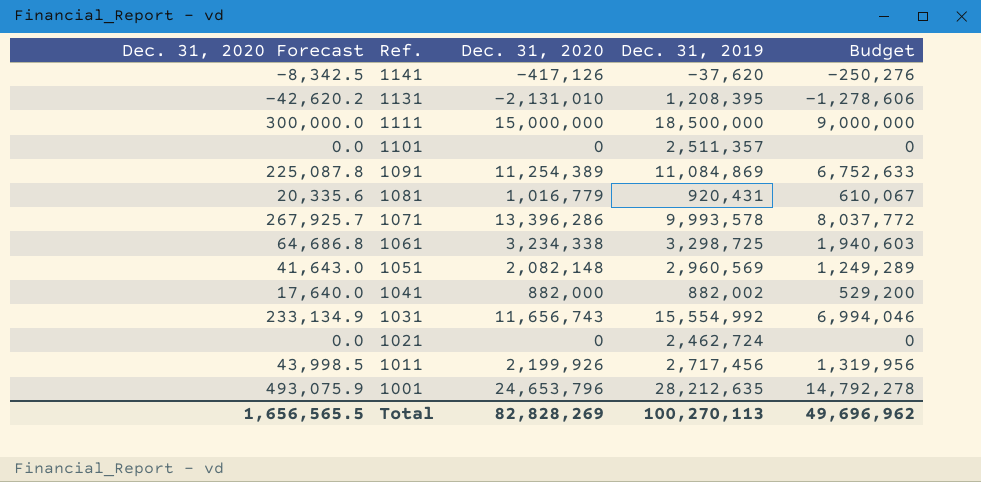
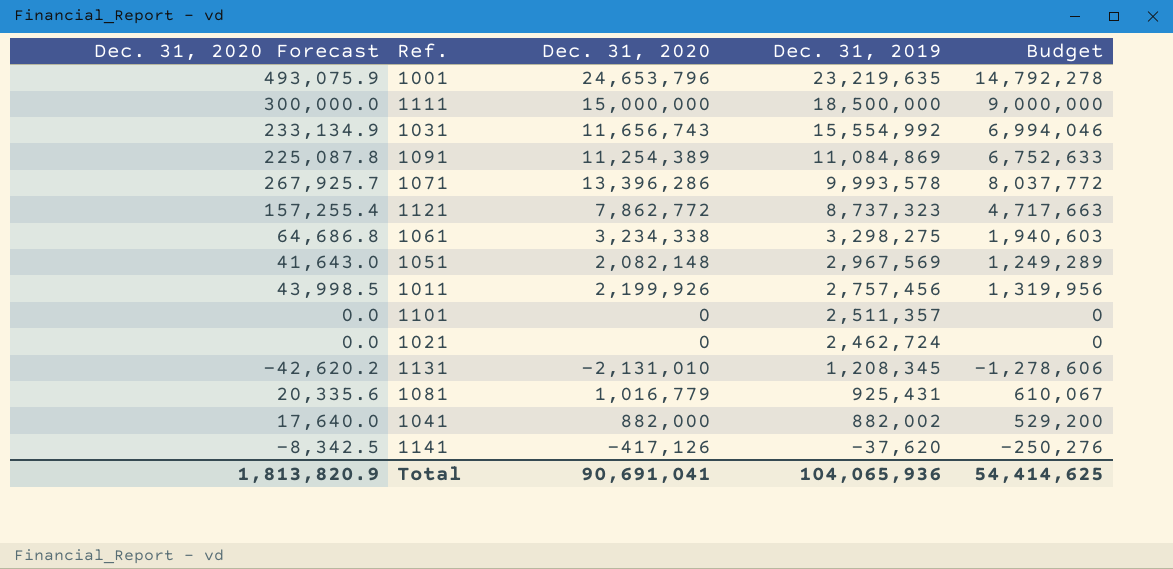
row order: Ref. descending -> Dec. 31, 2019 descending
1001 | Dec. 31, 2019: 28,212,635 -> 23,219,635
row 1121: none -> 157,255.4 | 7,862,772 | 8,737,323 | 4,717,663
1061 | Dec. 31, 2019: 3,298,725 -> 3,298,275
1051 | Dec. 31, 2019: 2,960,569 -> 2,967,569
1011 | Dec. 31, 2019: 2,717,456 -> 2,757,456
1131 | Dec. 31, 2019: 1,208,395 -> 1,208,345
1081 | Dec. 31, 2019: 920,431 -> 925,431
Total | Dec. 31, 2020 Forecast: 1,656,565.5 -> 1,813,820.9
Total | Dec. 31, 2020: 82,828,269 -> 90,691,041
Total | Dec. 31, 2019: 100,270,113 -> 104,065,936
Total | Budget: 49,696,962 -> 54,414,625

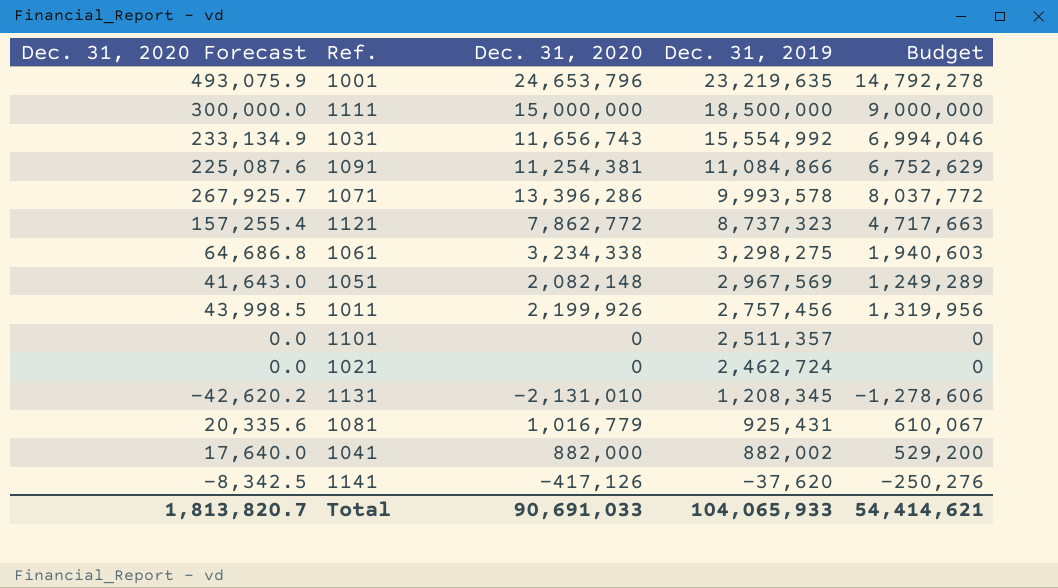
1091 | Dec. 31, 2020 Forecast: 225,087.8 -> 225,087.6
1091 | Dec. 31, 2020: 11,254,389 -> 11,254,381
1091 | Dec. 31, 2019: 11,084,869 -> 11,084,866
1091 | Budget: 6,752,633 -> 6,752,629
Total | Dec. 31, 2020 Forecast: 1,813,820.9 -> 1,813,820.7
Total | Dec. 31, 2020: 90,691,041 -> 90,691,033
Total | Dec. 31, 2019: 104,065,936 -> 104,065,933
Total | Budget: 54,414,625 -> 54,414,621

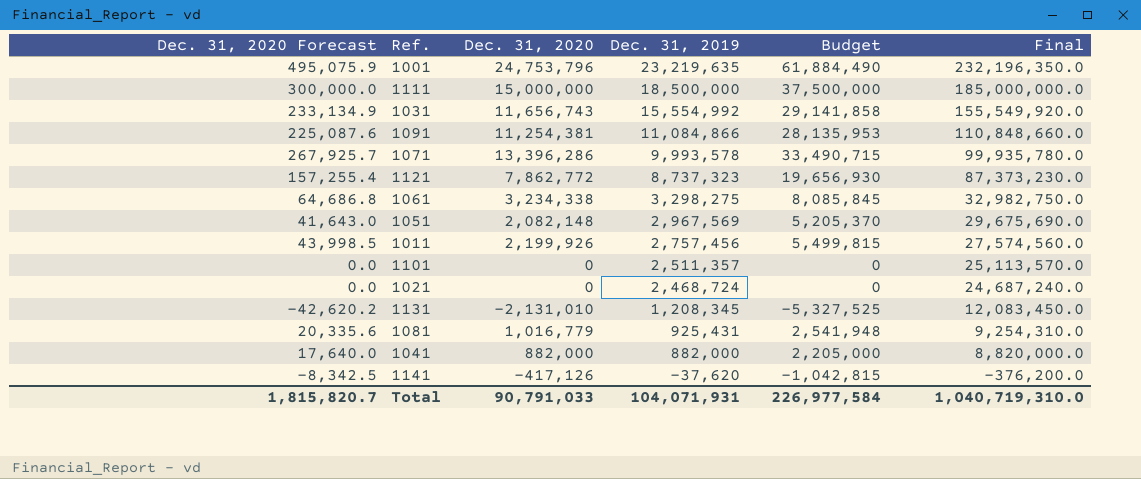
column Budget | formula: [Dec. 31, 2020] * 0.6 -> [Dec. 31, 2020] * 2.5
column Final | formula: none -> [Dec. 31, 2019] * 10
1001 | Dec. 31, 2020 Forecast: 493,075.9 -> 495,075.9
1001 | Dec. 31, 2020: 24,653,796 -> 24,753,796
1021 | Dec. 31, 2019: 2,462,724 -> 2,468,724
1041 | Dec. 31, 2019: 882,002 -> 882,000
Total | Dec. 31, 2020 Forecast: 1,813,820.7 -> 1,815,820.7
Total | Dec. 31, 2020: 90,691,033 -> 90,791,033
Total | Dec. 31, 2019: 104,065,933 -> 104,071,931
Total | Budget: 54,414,621 -> 226,977,584

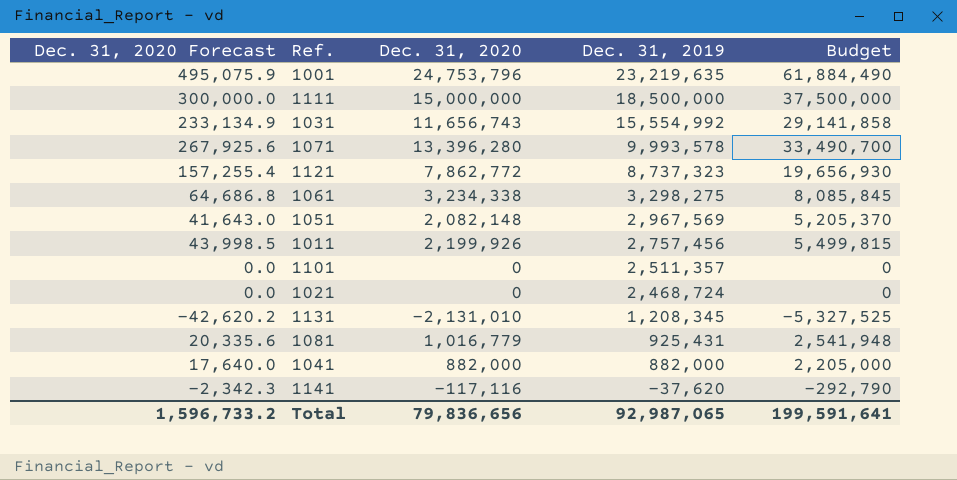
column Final | formula: [Dec. 31, 2019] * 10 -> none
row 1091: 225,087.6 | 11,254,381 | 11,084,866 | 28,135,953 | 110,848,660.0 -> none
1071 | Dec. 31, 2020 Forecast: 267,925.7 -> 267,925.6
1071 | Dec. 31, 2020: 13,396,286 -> 13,396,280
1071 | Budget: 33,490,715 -> 33,490,700
1141 | Dec. 31, 2020 Forecast: -8,342.5 -> -2,342.3
1141 | Dec. 31, 2020: -417,126 -> -117,116
1141 | Budget: -1,042,815 -> -292,790
Total | Dec. 31, 2020 Forecast: 1,815,820.7 -> 1,596,733.2
Total | Dec. 31, 2020: 90,791,033 -> 79,836,656
Total | Dec. 31, 2019: 104,071,931 -> 92,987,065
Total | Budget: 226,977,584 -> 199,591,641

